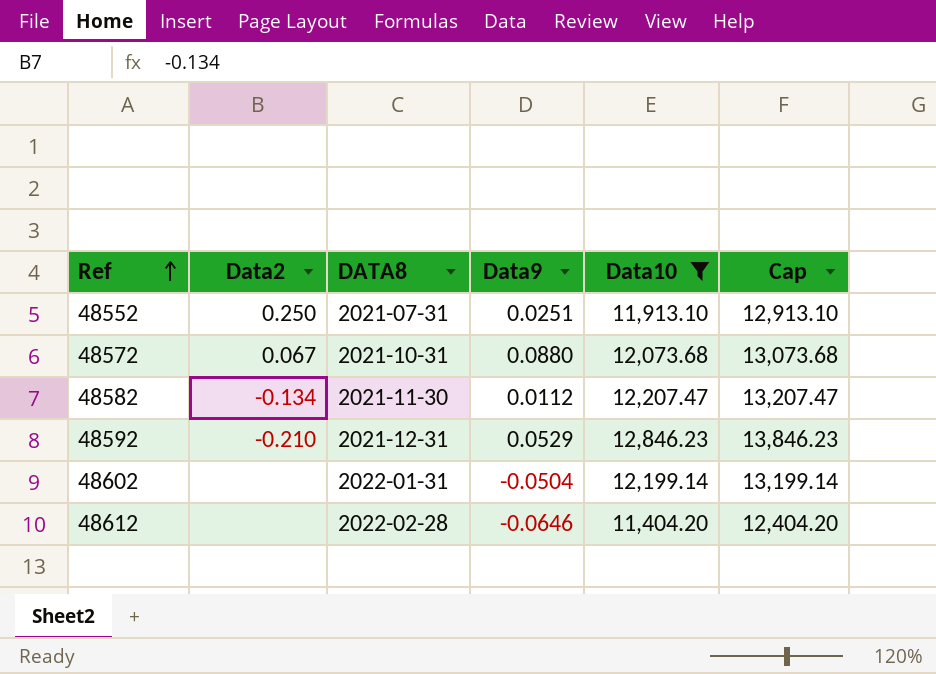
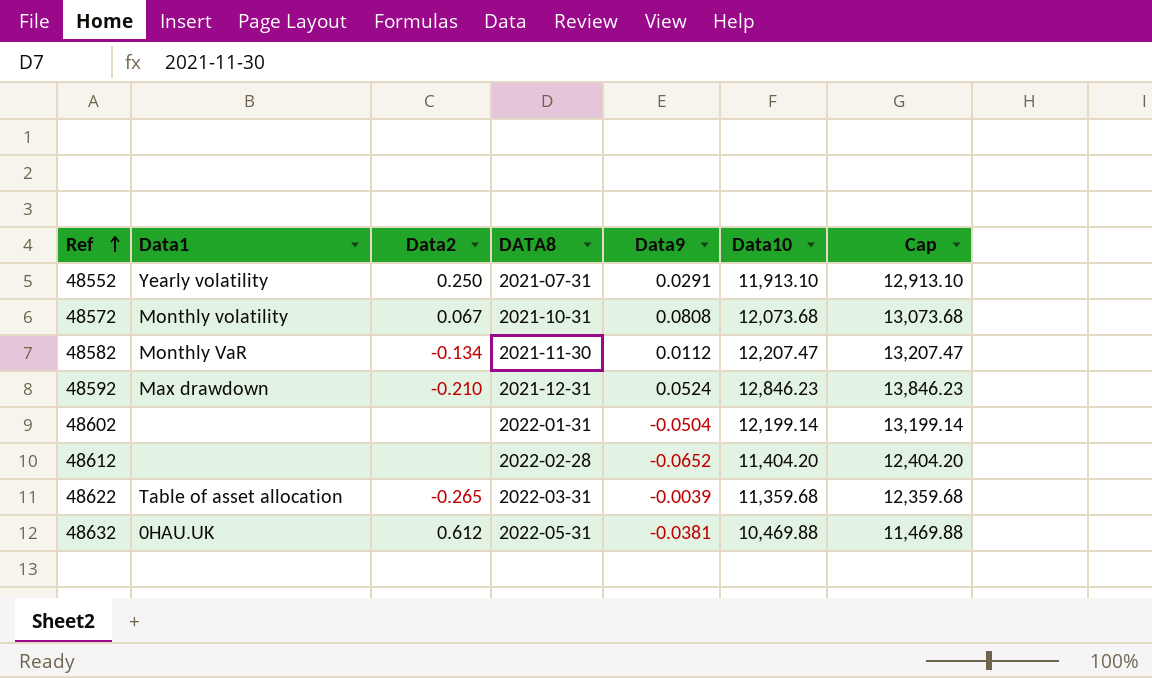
filter: Data10 >= 11,404.20 -> none
column Data1 | position: none -> 2
48552 | Data9: 0.0251 -> 0.0291
48572 | Data9: 0.0880 -> 0.0808
48592 | Data9: 0.0529 -> 0.0524
48612 | Data9: -0.0646 -> -0.0652

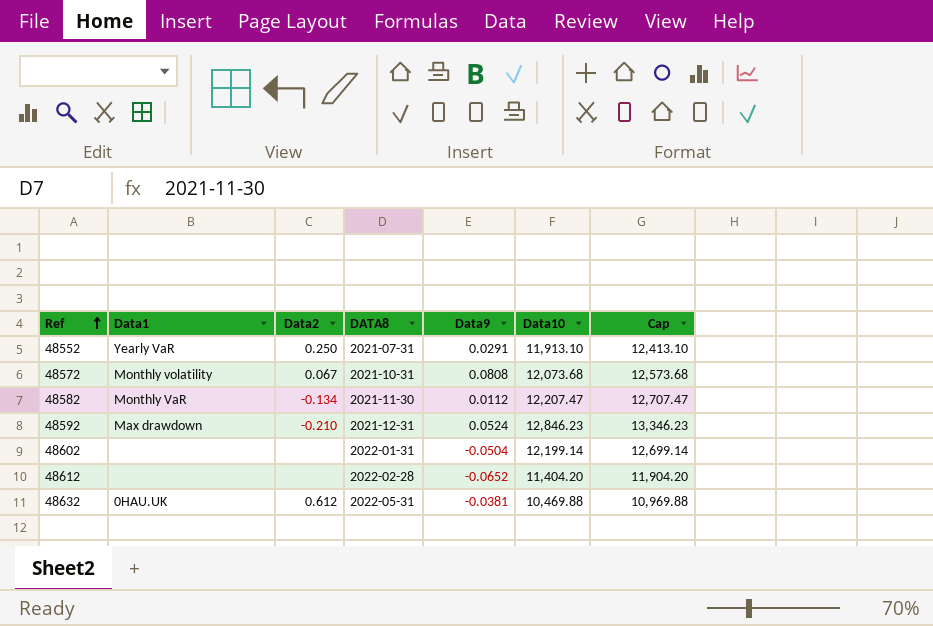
column Cap | formula: [Data10] + 1000 -> [Data10] + 500
row 48622: Table of asset allocation | -0.265 | 2022-03-31 | -0.0039 | 11,359.68 | 12,359.68 -> none
48552 | Data1: Yearly volatility -> Yearly VaR

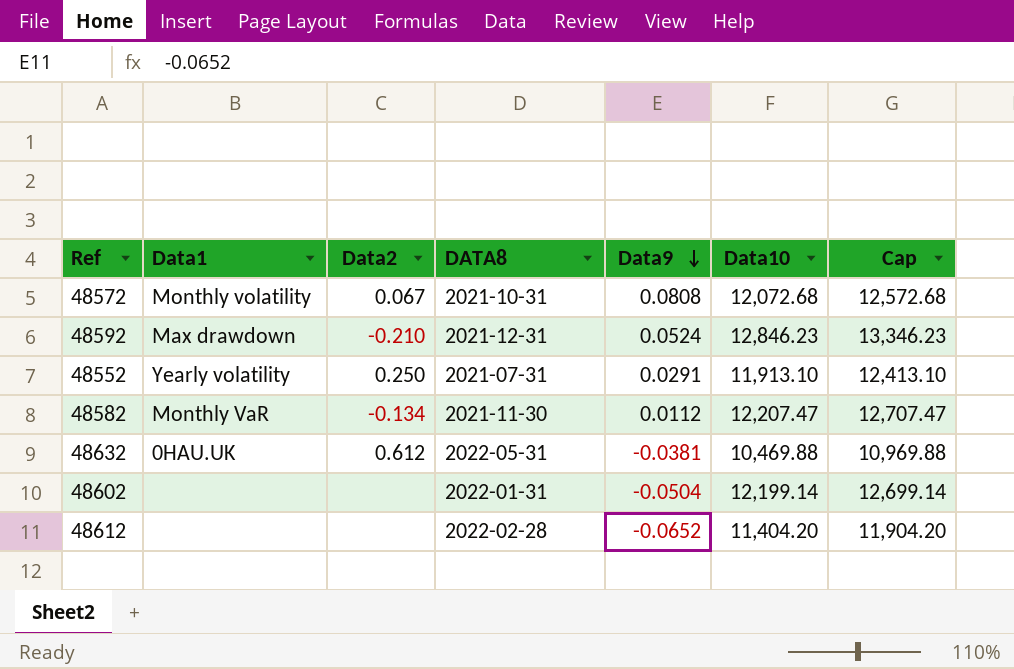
row order: Ref ascending -> Data9 descending
48572 | Data10: 12,073.68 -> 12,072.68
48572 | Cap: 12,573.68 -> 12,572.68
48552 | Data1: Yearly VaR -> Yearly volatility

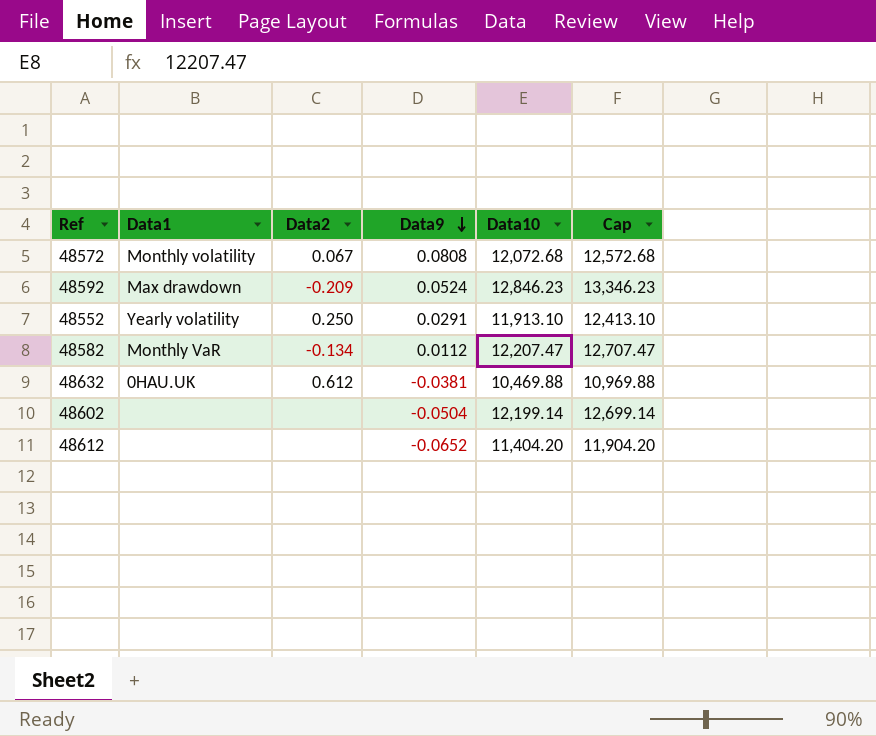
column DATA8 | position: 4 -> none
48592 | Data2: -0.210 -> -0.209

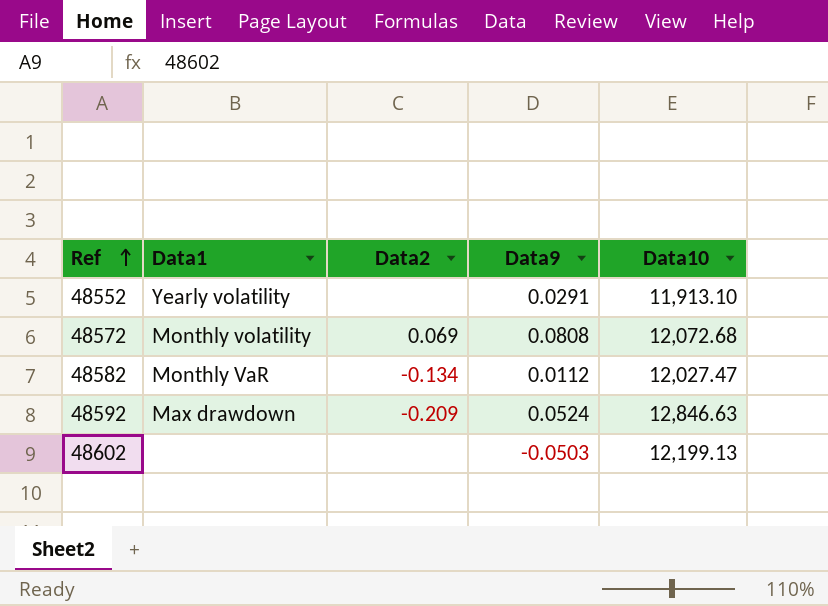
row order: Data9 descending -> Ref ascending
column Cap | formula: [Data10] + 500 -> none
row 48632: 0HAU.UK | 0.612 | -0.0381 | 10,469.88 | 10,969.88 -> none
row 48612: none | none | -0.0652 | 11,404.20 | 11,904.20 -> none
48552 | Data2: 0.250 -> none
48572 | Data2: 0.067 -> 0.069
48582 | Data10: 12,207.47 -> 12,027.47
48592 | Data10: 12,846.23 -> 12,846.63
48602 | Data9: -0.0504 -> -0.0503
48602 | Data10: 12,199.14 -> 12,199.13

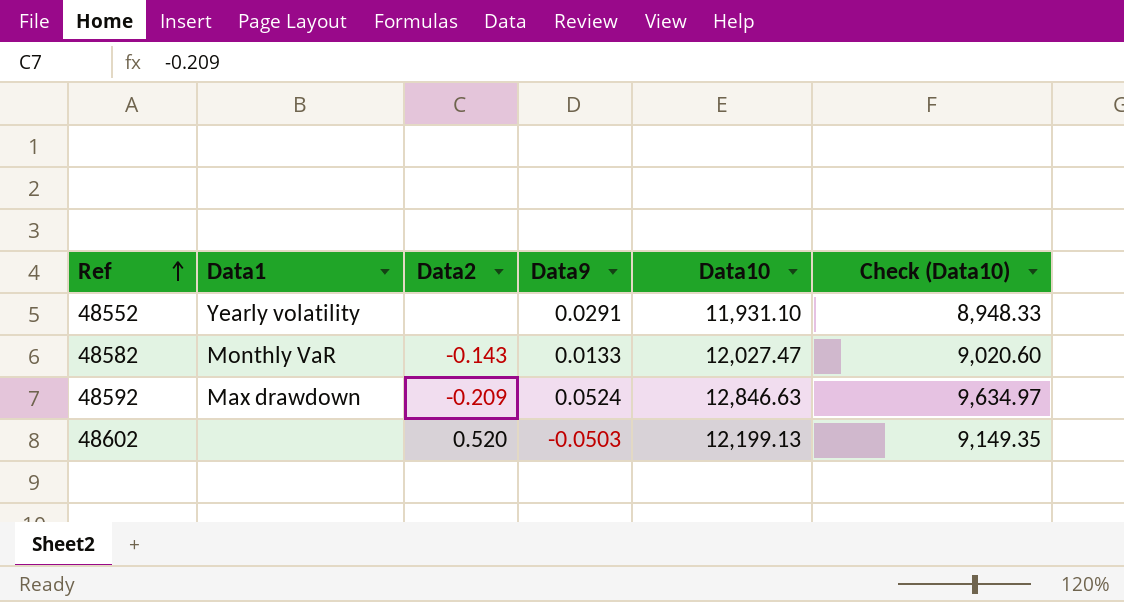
column Check (Data10) | formula: none -> [Data10] * 0.75
row 48572: Monthly volatility | 0.069 | 0.0808 | 12,072.68 -> none
48552 | Data10: 11,913.10 -> 11,931.10
48582 | Data2: -0.134 -> -0.143
48582 | Data9: 0.0112 -> 0.0133
48602 | Data2: none -> 0.520

